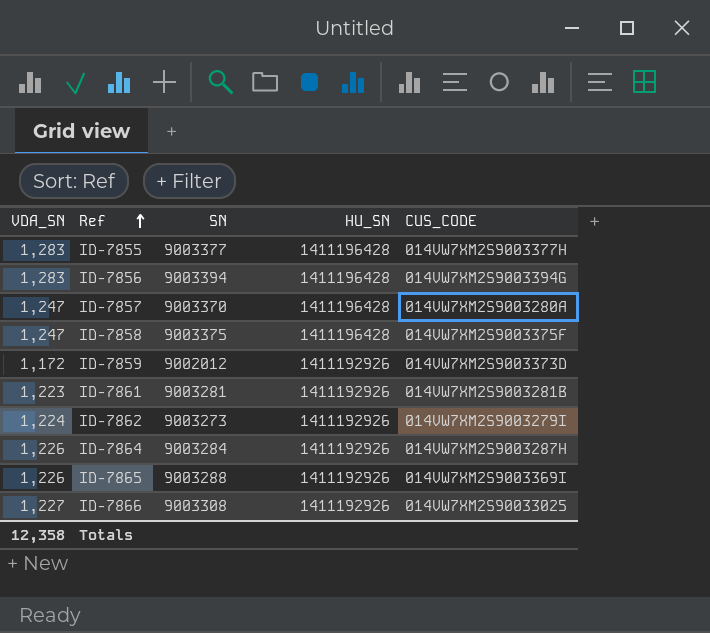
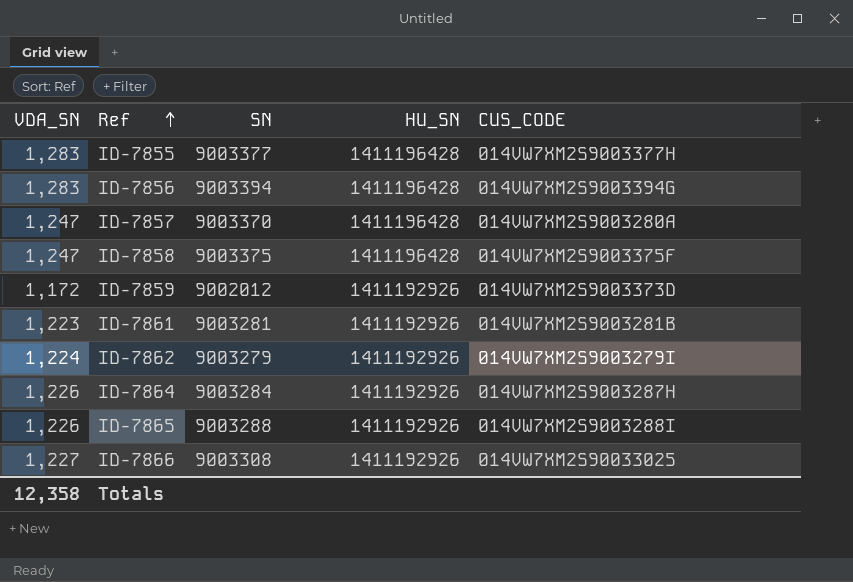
ID-7862 | SN: 9003273 -> 9003279
ID-7865 | CUS_CODE: 014VW7XM2S9003369I -> 014VW7XM2S9003288I

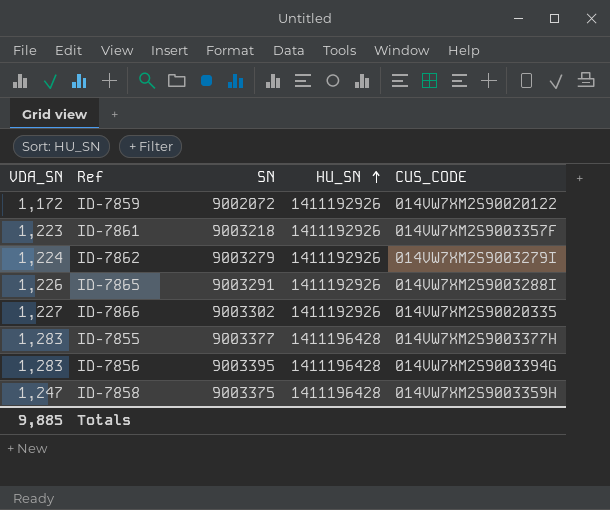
row order: Ref ascending -> HU_SN ascending
row ID-7857: 1,247 | 9003370 | 1411196428 | 014VW7XM2S9003280A -> none
row ID-7864: 1,226 | 9003284 | 1411192926 | 014VW7XM2S9003287H -> none
ID-7859 | SN: 9002012 -> 9002072
ID-7859 | CUS_CODE: 014VW7XM2S9003373D -> 014VW7XM2S90020122
ID-7861 | SN: 9003281 -> 9003218
ID-7861 | CUS_CODE: 014VW7XM2S9003281B -> 014VW7XM2S9003357F
ID-7865 | SN: 9003288 -> 9003291
ID-7866 | SN: 9003308 -> 9003302
ID-7866 | CUS_CODE: 014VW7XM2S90033025 -> 014VW7XM2S90020335
ID-7856 | SN: 9003394 -> 9003395
ID-7858 | CUS_CODE: 014VW7XM2S9003375F -> 014VW7XM2S9003359H
Totals | VDA_SN: 12,358 -> 9,885

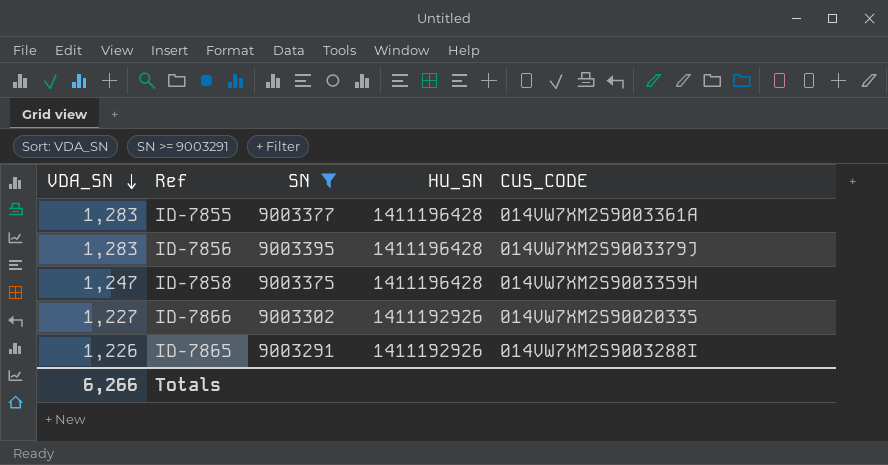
filter: none -> SN >= 9003291
row order: HU_SN ascending -> VDA_SN descending
ID-7855 | CUS_CODE: 014VW7XM2S9003377H -> 014VW7XM2S9003361A
ID-7856 | CUS_CODE: 014VW7XM2S9003394G -> 014VW7XM2S9003379J
Totals | VDA_SN: 9,885 -> 6,266

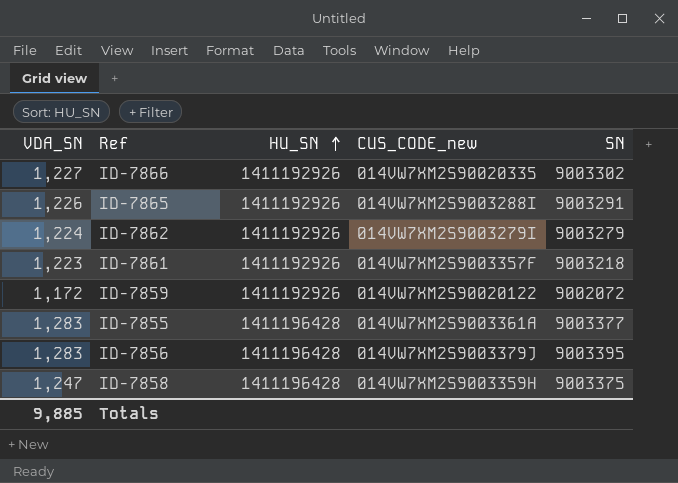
filter: SN >= 9003291 -> none
row order: VDA_SN descending -> HU_SN ascending
column name: CUS_CODE -> CUS_CODE_new
column SN | position: 3 -> 5
Totals | VDA_SN: 6,266 -> 9,885

